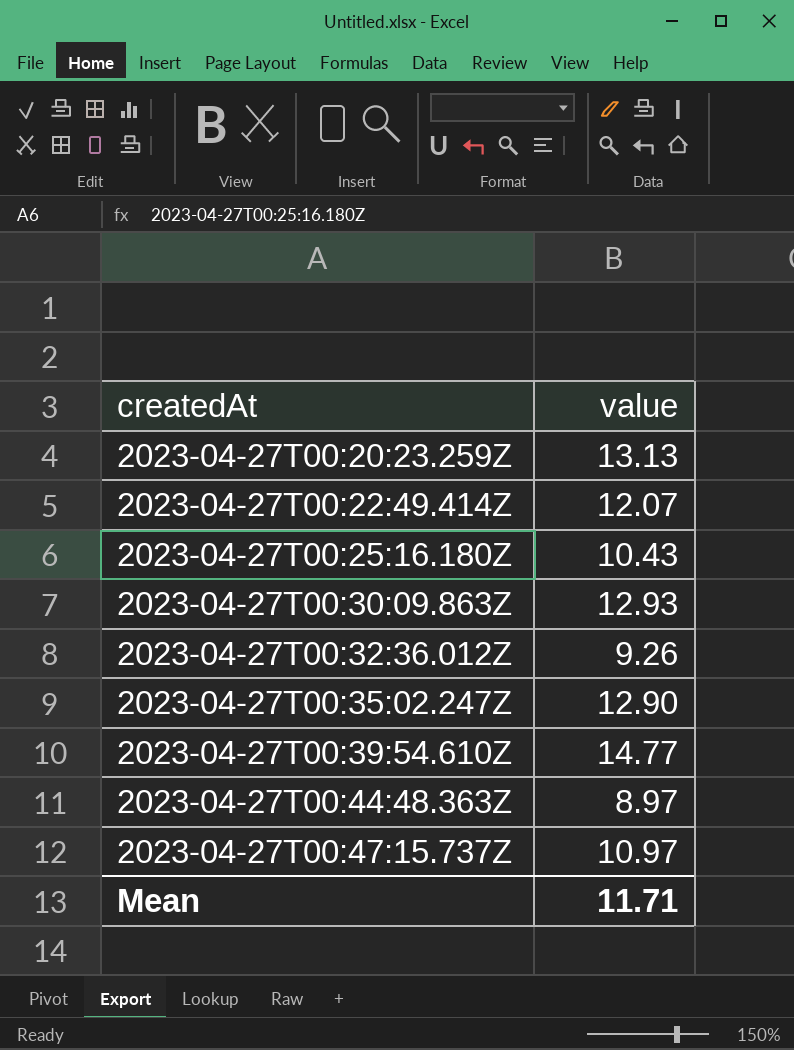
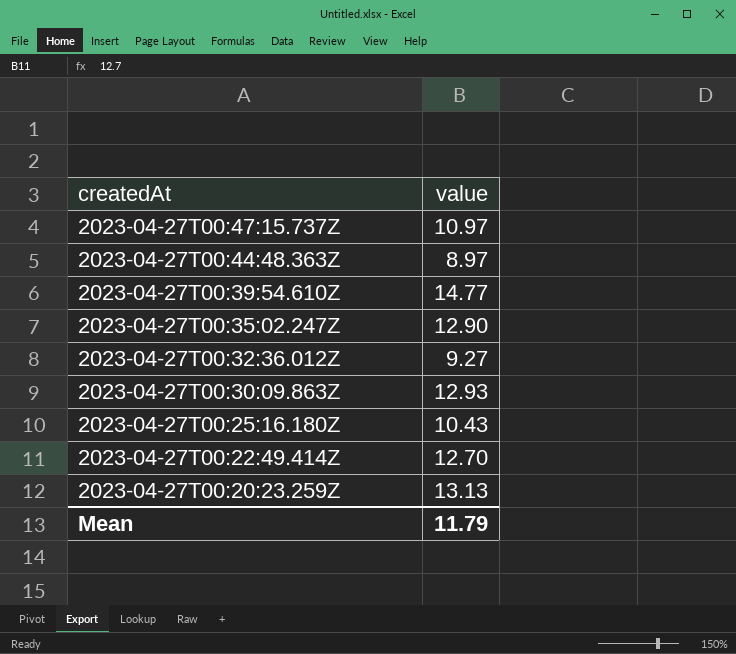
row order: createdAt ascending -> createdAt descending
2023-04-27T00:32:36.012Z | value: 9.26 -> 9.27
2023-04-27T00:22:49.414Z | value: 12.07 -> 12.70
Mean | value: 11.71 -> 11.79

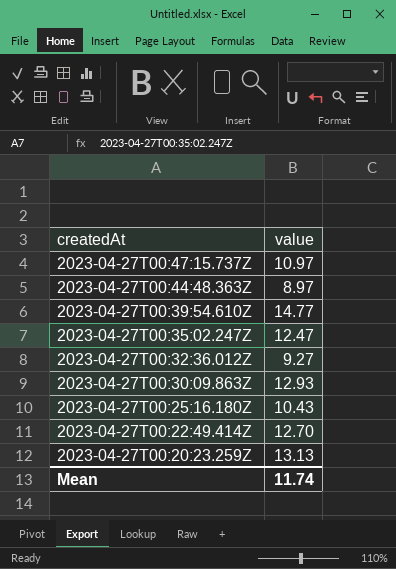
2023-04-27T00:35:02.247Z | value: 12.90 -> 12.47
Mean | value: 11.79 -> 11.74

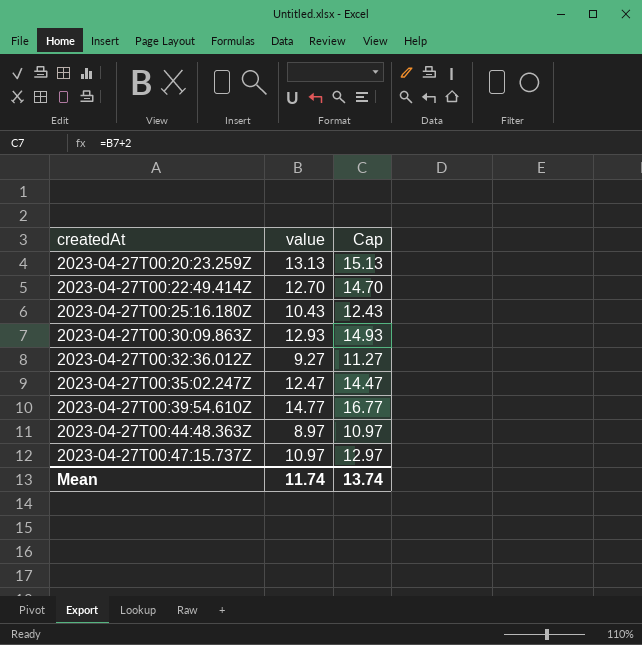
row order: createdAt descending -> createdAt ascending
column Cap | formula: none -> [value] + 2

